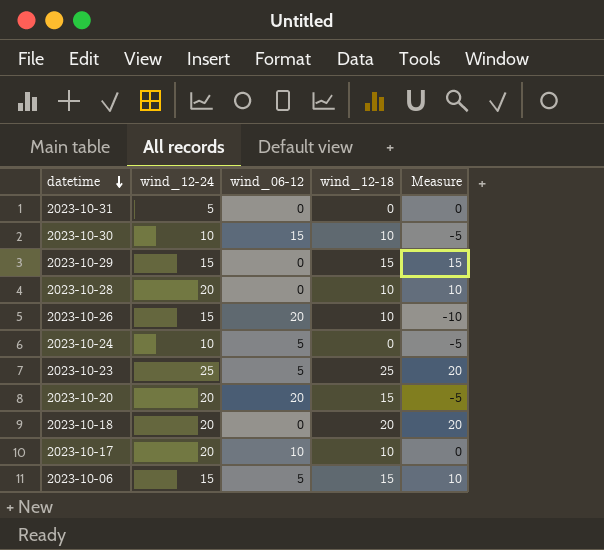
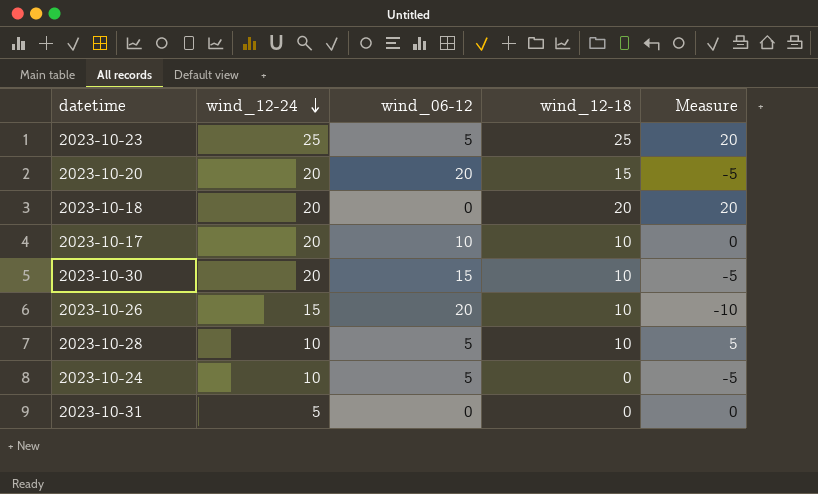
row order: datetime descending -> wind_12-24 descending
row 2023-10-29: 15 | 0 | 15 | 15 -> none
row 2023-10-06: 15 | 5 | 15 | 10 -> none
2023-10-30 | wind_12-24: 10 -> 20
2023-10-28 | wind_12-24: 20 -> 10
2023-10-28 | wind_06-12: 0 -> 5
2023-10-28 | Measure: 10 -> 5

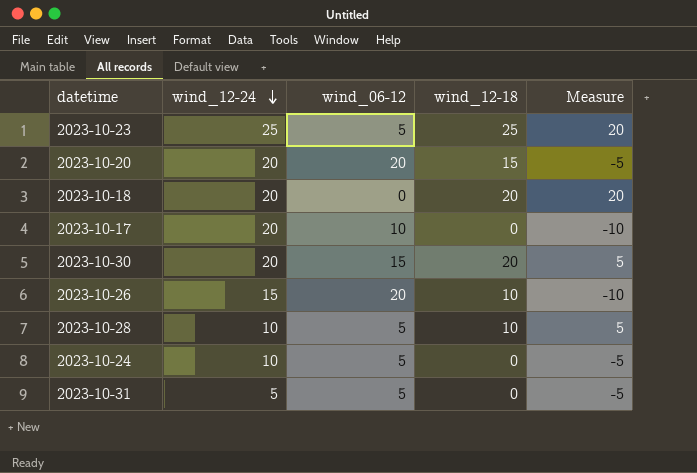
2023-10-17 | wind_12-18: 10 -> 0
2023-10-17 | Measure: 0 -> -10
2023-10-30 | wind_12-18: 10 -> 20
2023-10-30 | Measure: -5 -> 5
2023-10-31 | wind_06-12: 0 -> 5
2023-10-31 | Measure: 0 -> -5

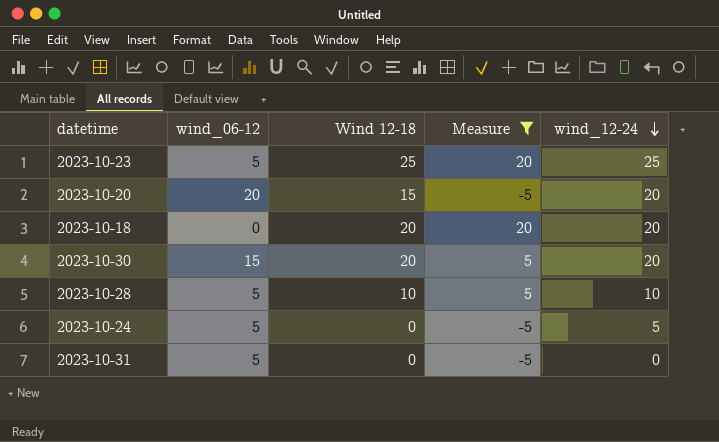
filter: none -> Measure != -10
column name: wind_12-18 -> Wind 12-18
column wind_12-24 | position: 2 -> 5
2023-10-24 | wind_12-24: 10 -> 5
2023-10-31 | wind_12-24: 5 -> 0

